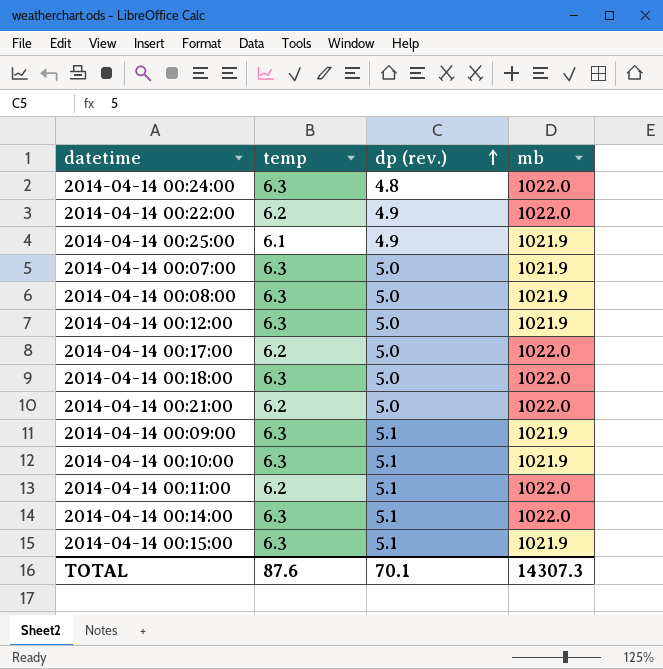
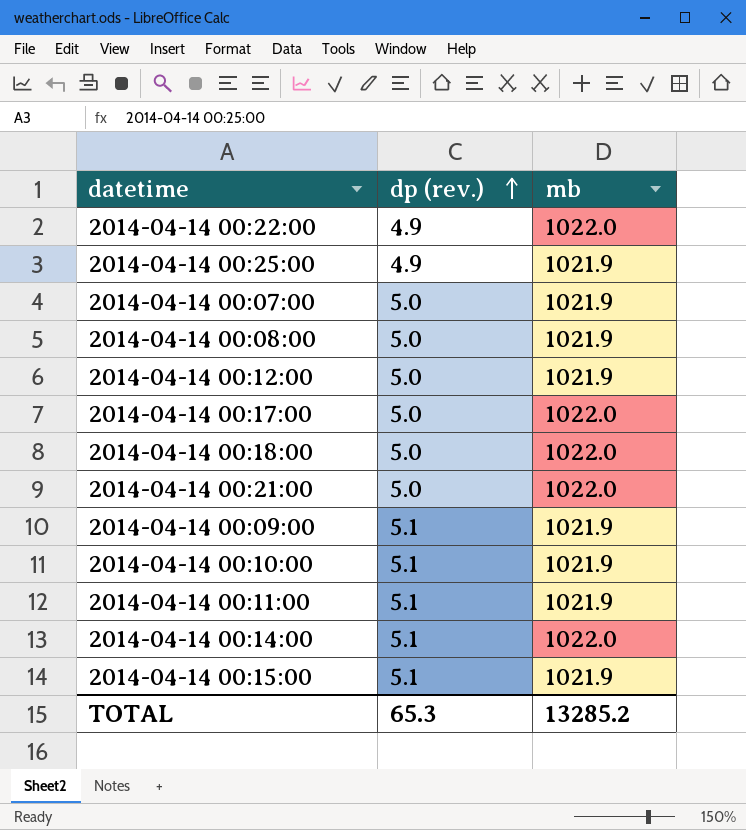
column temp | position: 2 -> none
row 2014-04-14 00:24:00: 6.3 | 4.8 | 1022.0 -> none
2014-04-14 00:11:00 | mb: 1022.0 -> 1021.9
TOTAL | dp (rev.): 70.1 -> 65.3
TOTAL | mb: 14307.3 -> 13285.2

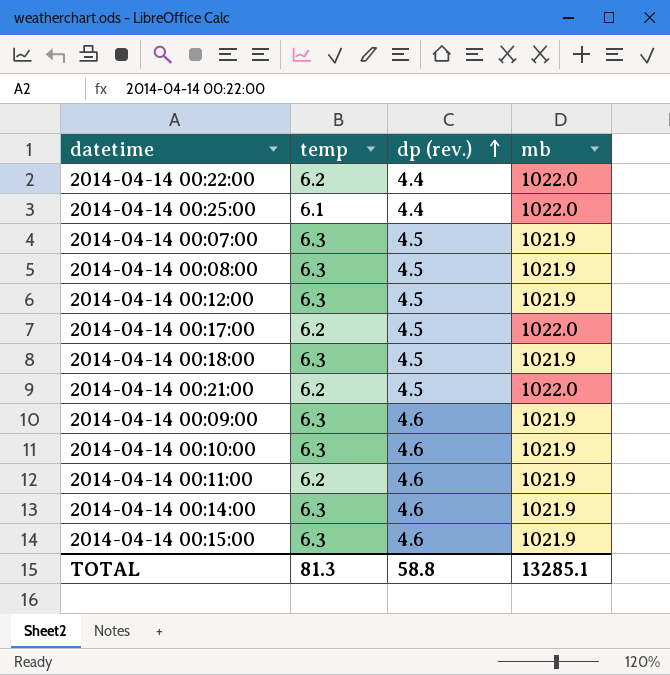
column temp | position: none -> 2
2014-04-14 00:22:00 | dp (rev.): 4.9 -> 4.4
2014-04-14 00:25:00 | dp (rev.): 4.9 -> 4.4
2014-04-14 00:25:00 | mb: 1021.9 -> 1022.0
2014-04-14 00:07:00 | dp (rev.): 5.0 -> 4.5
2014-04-14 00:08:00 | dp (rev.): 5.0 -> 4.5
2014-04-14 00:12:00 | dp (rev.): 5.0 -> 4.5
2014-04-14 00:17:00 | dp (rev.): 5.0 -> 4.5
2014-04-14 00:18:00 | dp (rev.): 5.0 -> 4.5
2014-04-14 00:18:00 | mb: 1022.0 -> 1021.9
2014-04-14 00:21:00 | dp (rev.): 5.0 -> 4.5
2014-04-14 00:09:00 | dp (rev.): 5.1 -> 4.6
2014-04-14 00:10:00 | dp (rev.): 5.1 -> 4.6
2014-04-14 00:11:00 | dp (rev.): 5.1 -> 4.6
2014-04-14 00:14:00 | dp (rev.): 5.1 -> 4.6
2014-04-14 00:14:00 | mb: 1022.0 -> 1021.9
2014-04-14 00:15:00 | dp (rev.): 5.1 -> 4.6
TOTAL | dp (rev.): 65.3 -> 58.8
TOTAL | mb: 13285.2 -> 13285.1

